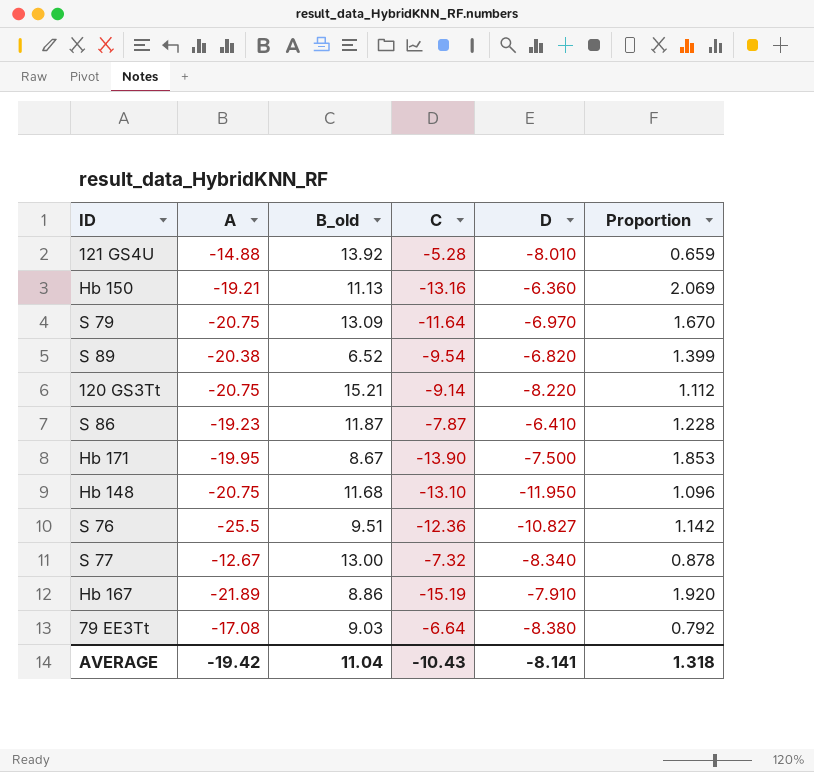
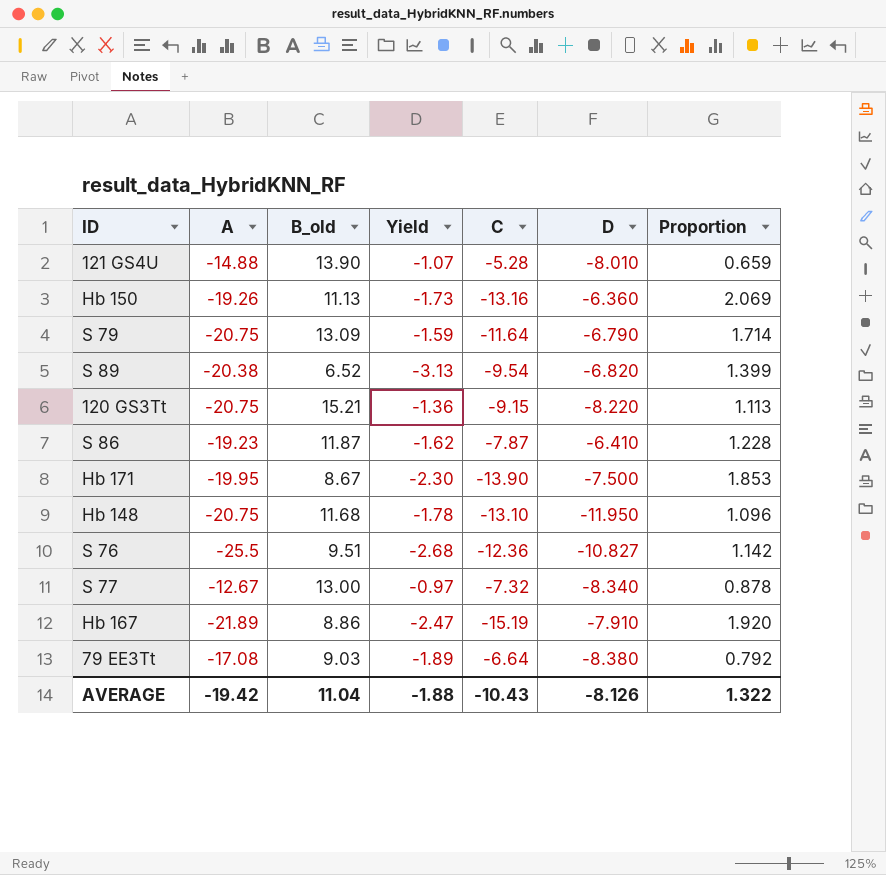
column Yield | formula: none -> [A] / [B_old]
121 GS4U | B_old: 13.92 -> 13.90
Hb 150 | A: -19.21 -> -19.26
S 79 | D: -6.970 -> -6.790
S 79 | Proportion: 1.670 -> 1.714
120 GS3Tt | C: -9.14 -> -9.15
120 GS3Tt | Proportion: 1.112 -> 1.113
AVERAGE | D: -8.141 -> -8.126
AVERAGE | Proportion: 1.318 -> 1.322

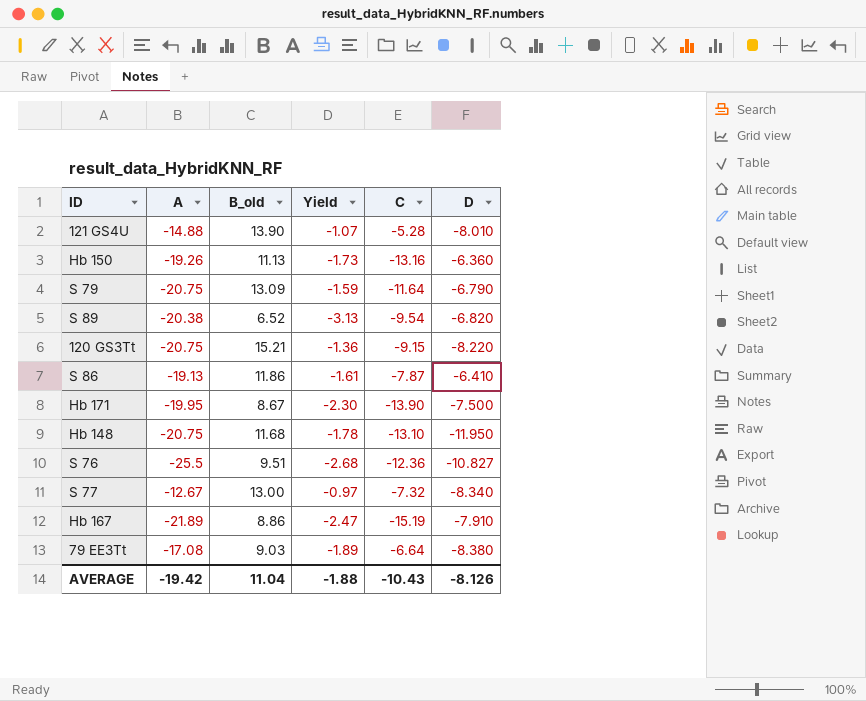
column Proportion | formula: [C] / [D] -> none
S 86 | A: -19.23 -> -19.13
S 86 | B_old: 11.87 -> 11.86
S 86 | Yield: -1.62 -> -1.61

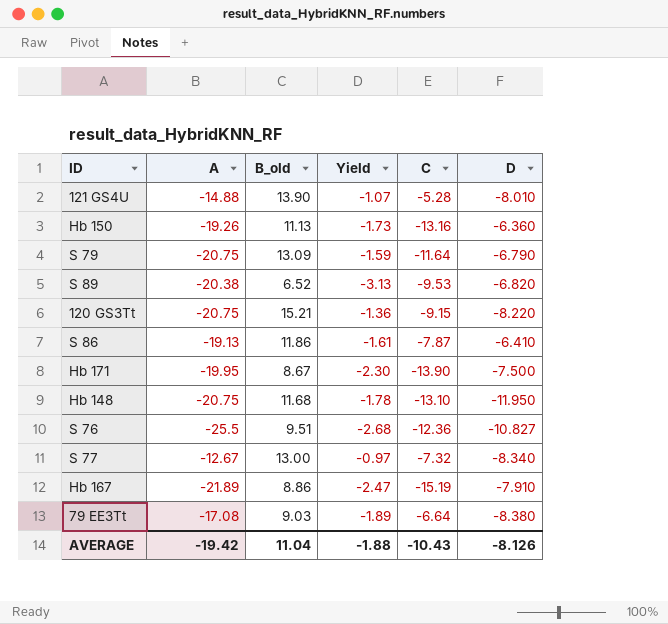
S 89 | C: -9.54 -> -9.53

